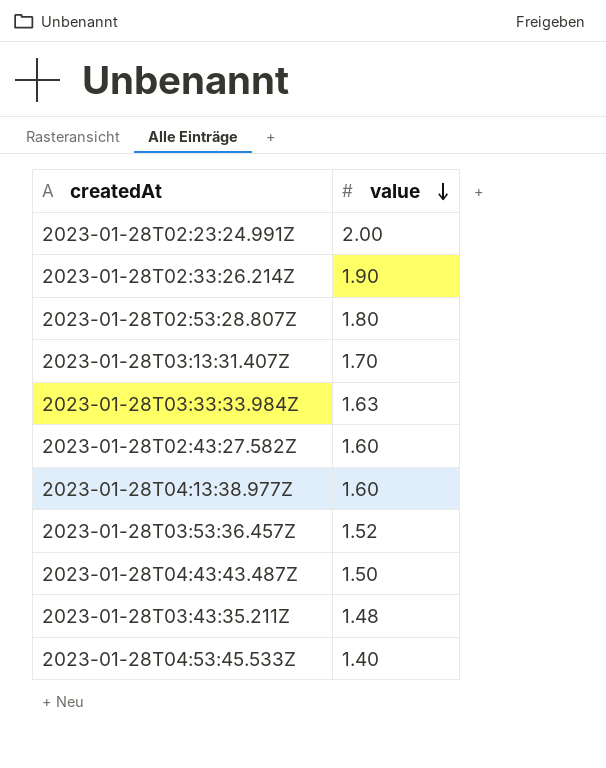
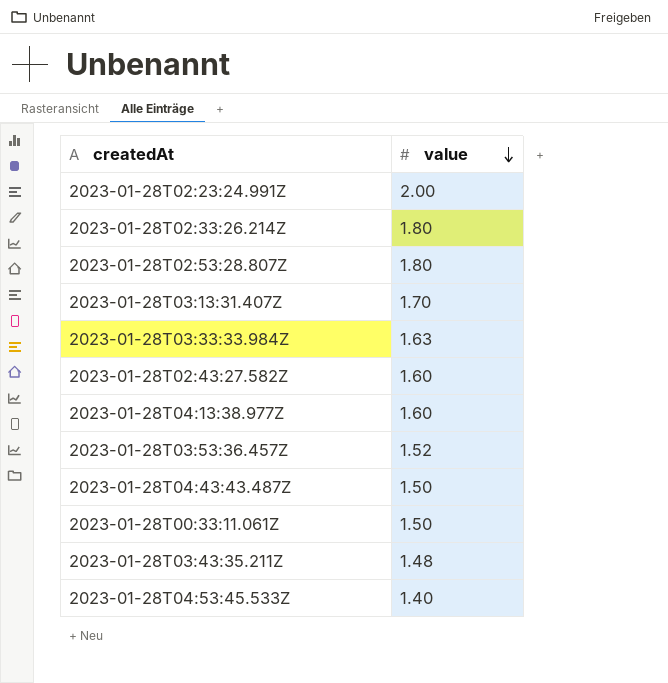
2023-01-28T02:33:26.214Z | value: 1.90 -> 1.80
row 2023-01-28T00:33:11.061Z: none -> 1.50

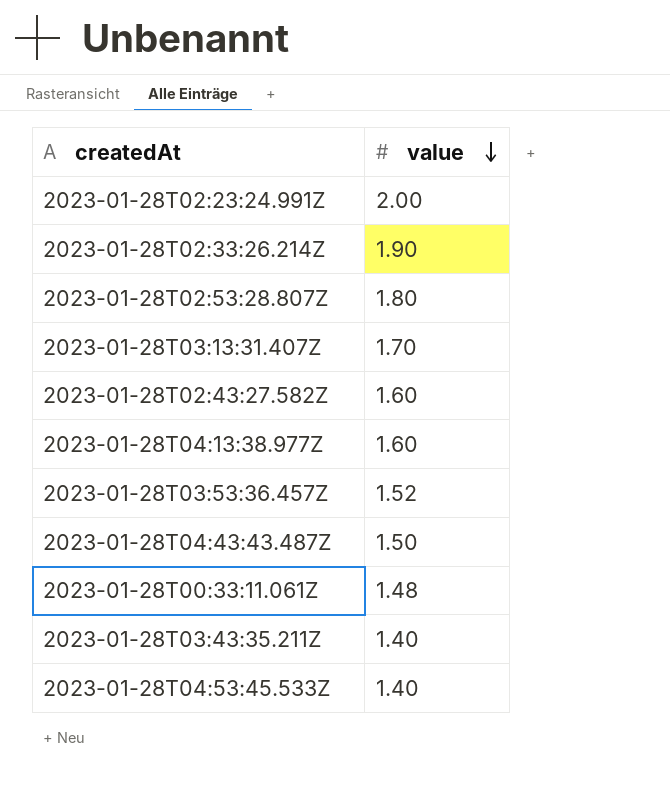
row 2023-01-28T03:33:33.984Z: 1.63 -> none
2023-01-28T02:33:26.214Z | value: 1.80 -> 1.90
2023-01-28T00:33:11.061Z | value: 1.50 -> 1.48
2023-01-28T03:43:35.211Z | value: 1.48 -> 1.40

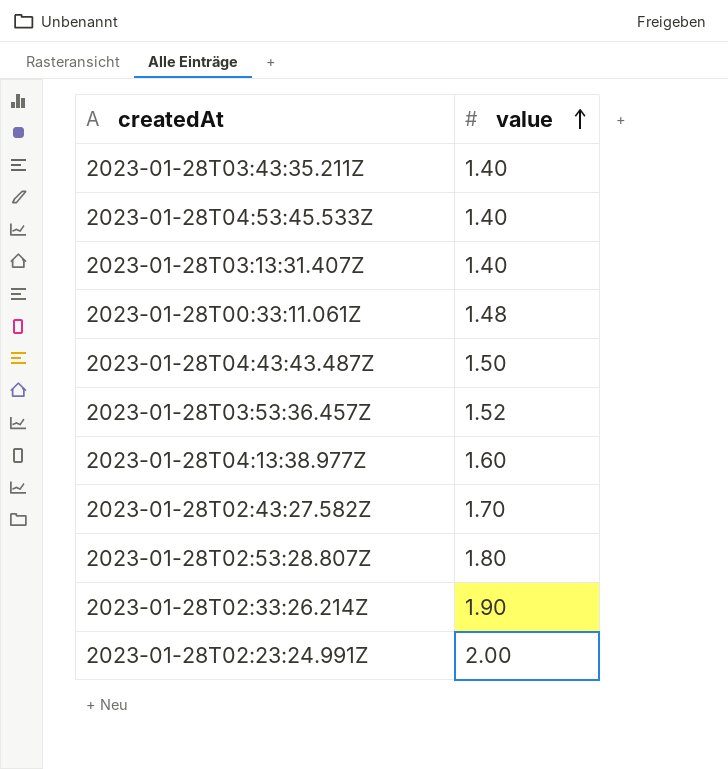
row order: value descending -> value ascending
2023-01-28T03:13:31.407Z | value: 1.70 -> 1.40
2023-01-28T02:43:27.582Z | value: 1.60 -> 1.70

